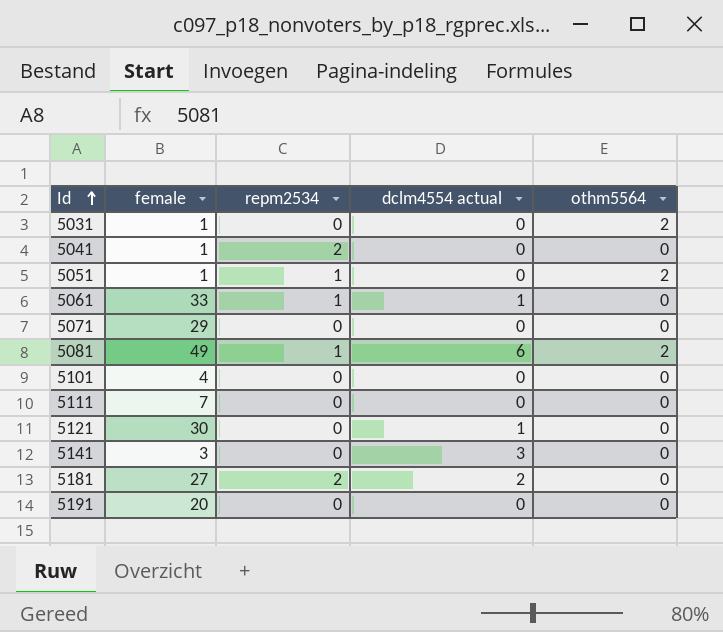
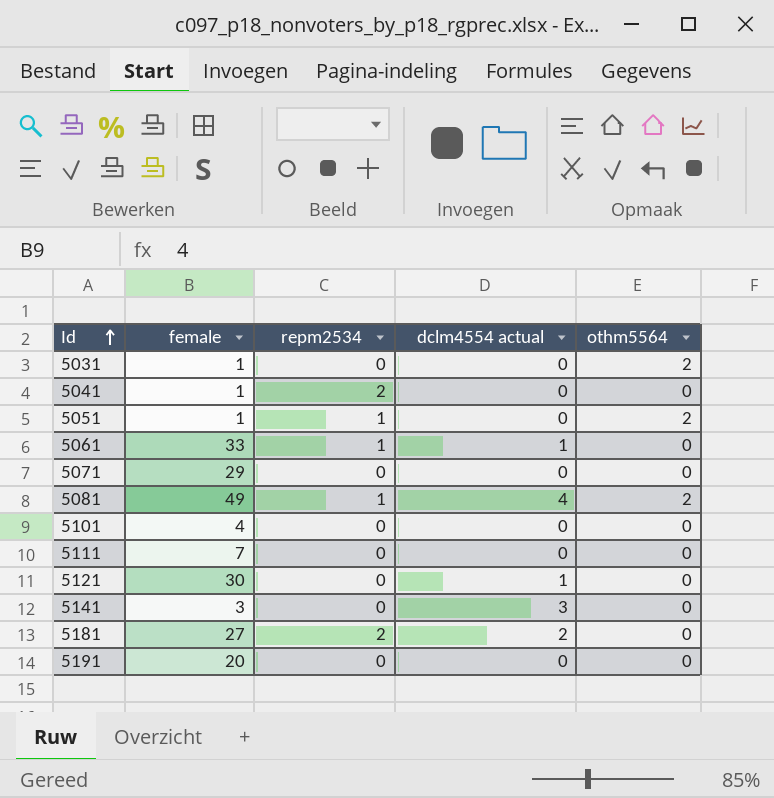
5081 | dclm4554 actual: 6 -> 4

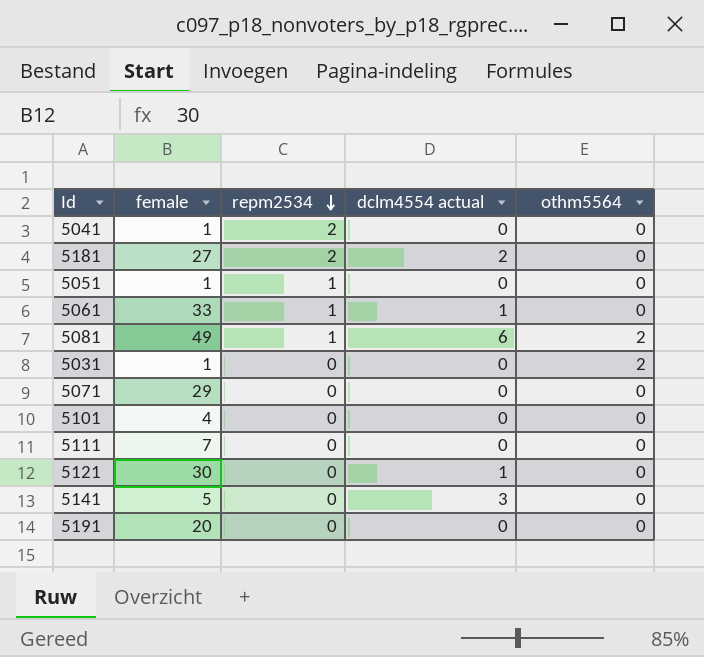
row order: Id ascending -> repm2534 descending
5051 | othm5564: 2 -> 0
5081 | dclm4554 actual: 4 -> 6
5141 | female: 3 -> 5

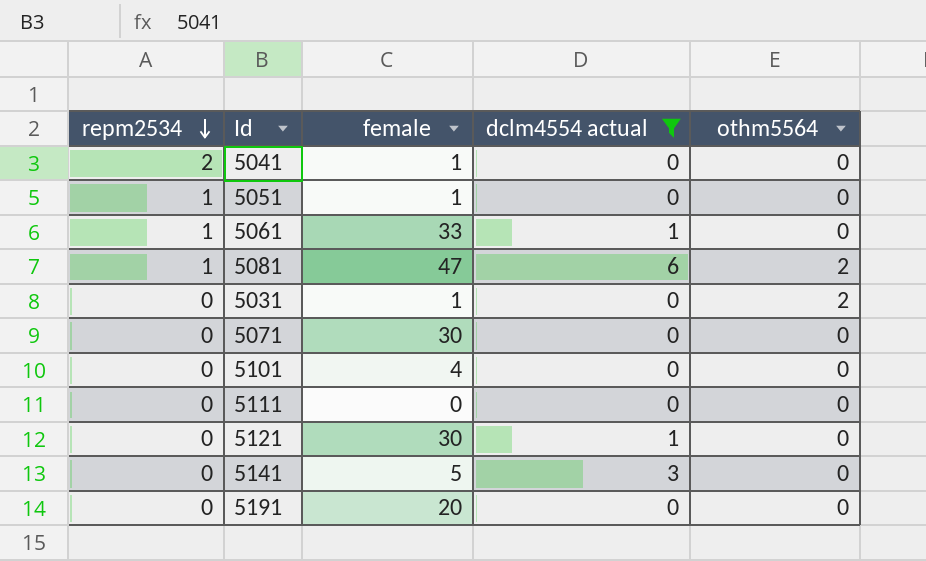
filter: none -> dclm4554 actual != 2
column repm2534 | position: 3 -> 1
5081 | female: 49 -> 47
5071 | female: 29 -> 30
5111 | female: 7 -> 0

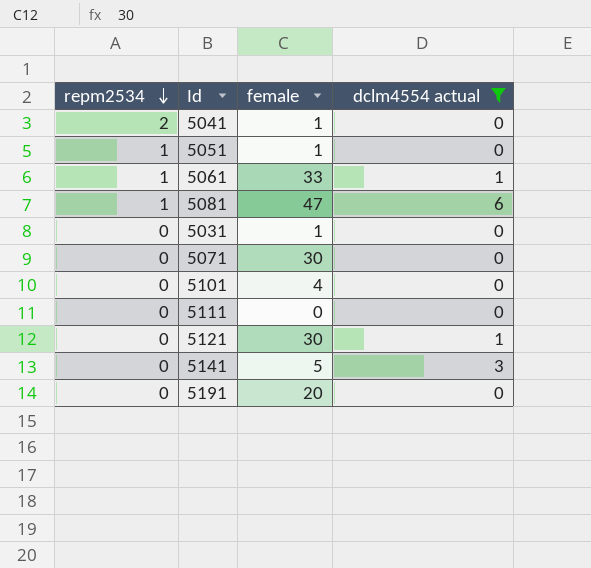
column othm5564 | position: 5 -> none

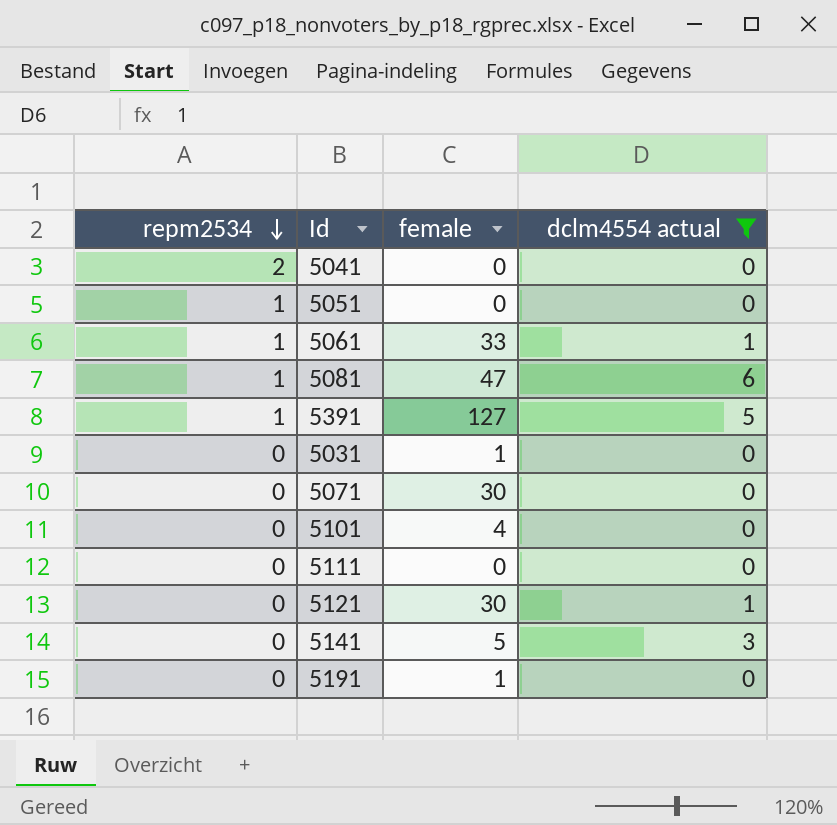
5041 | female: 1 -> 0
5051 | female: 1 -> 0
row 5391: none -> 1 | 127 | 5
5191 | female: 20 -> 1

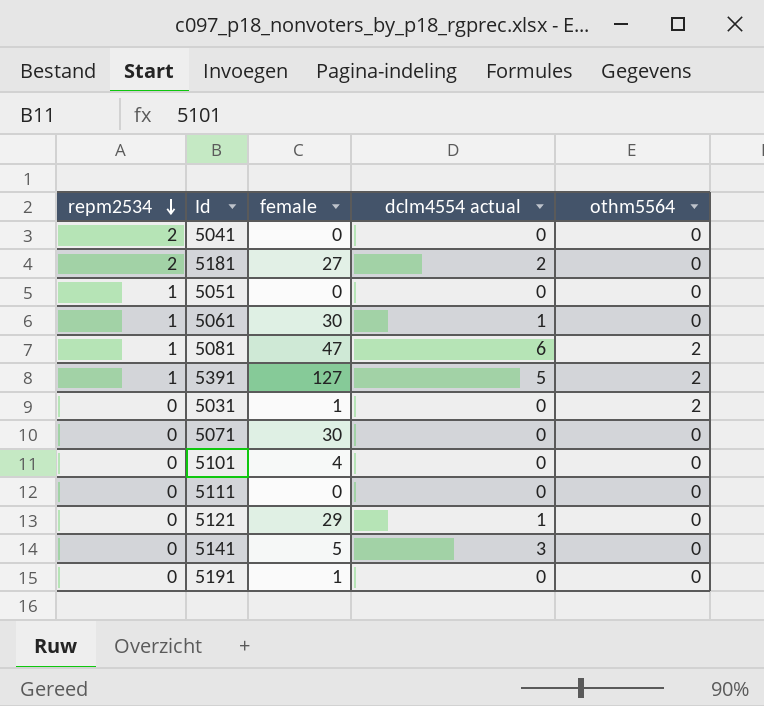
filter: dclm4554 actual != 2 -> none
column othm5564 | position: none -> 5
5061 | female: 33 -> 30
5121 | female: 30 -> 29

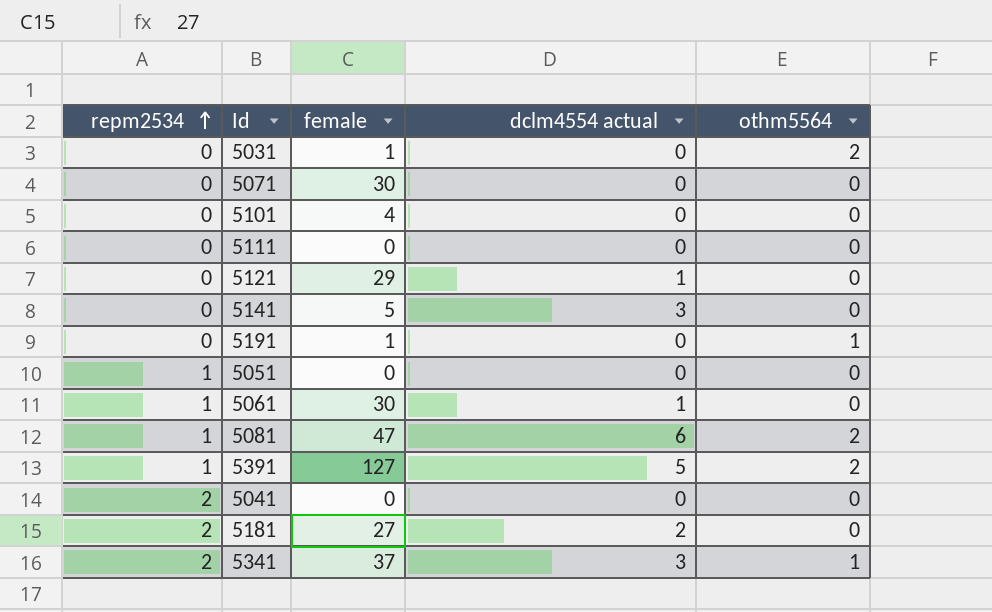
row order: repm2534 descending -> repm2534 ascending
5191 | othm5564: 0 -> 1
row 5341: none -> 2 | 37 | 3 | 1

